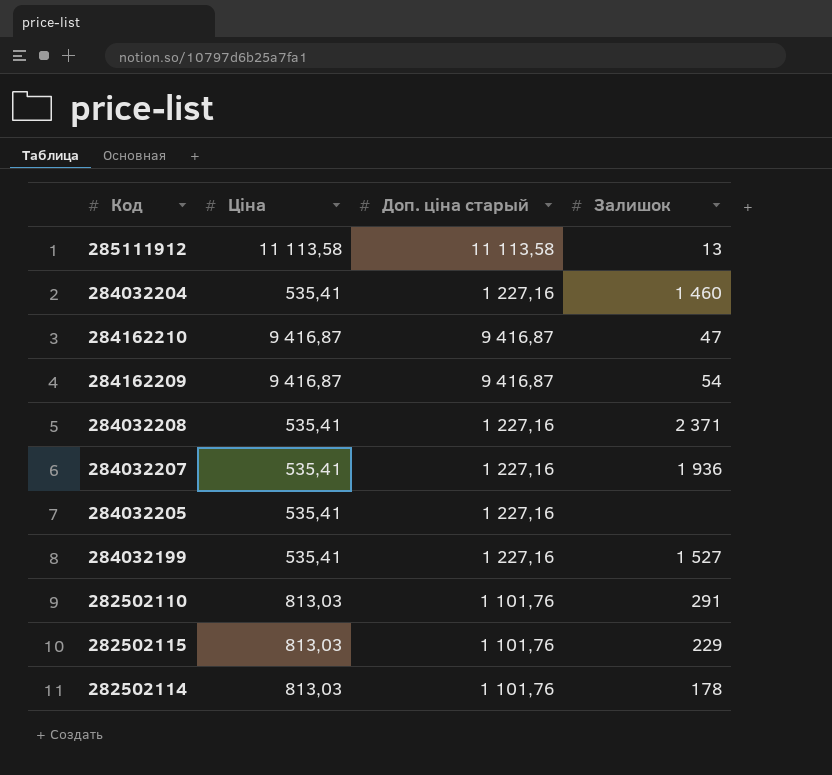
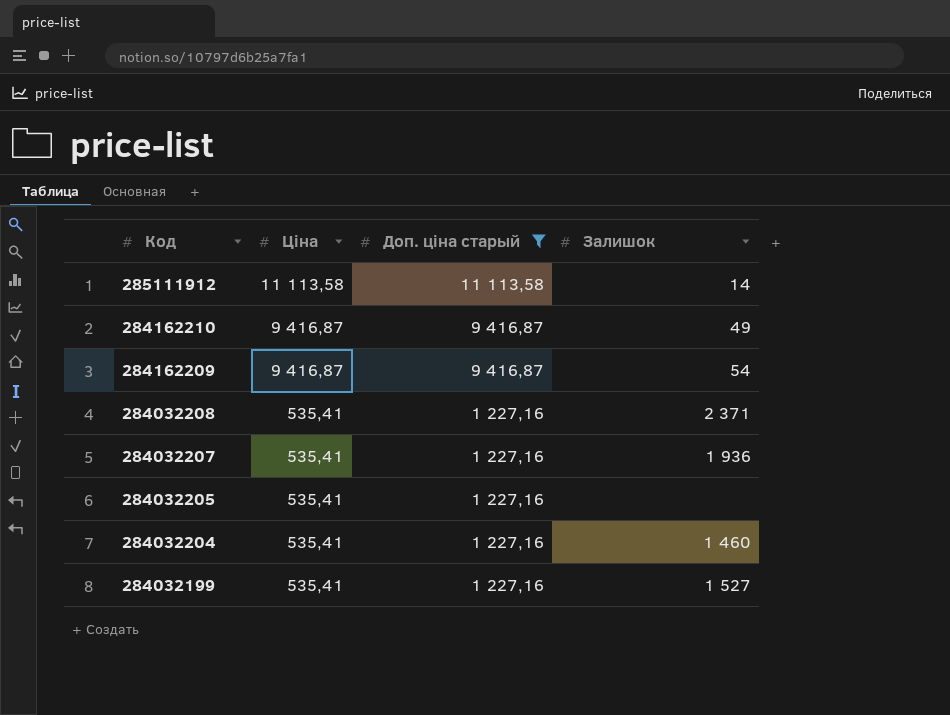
filter: none -> Доп. ціна старый != 1 101,76
row order: none -> Код descending
285111912 | Залишок: 13 -> 14
284162210 | Залишок: 47 -> 49

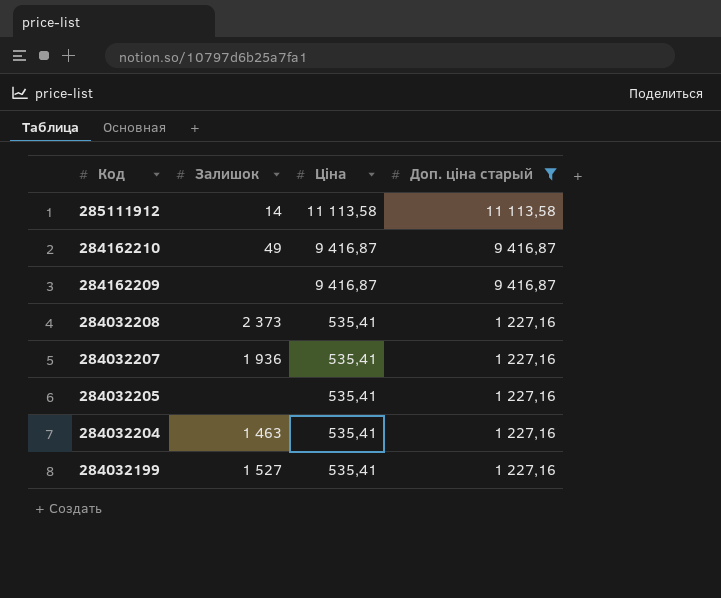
column Залишок | position: 4 -> 2
284162209 | Залишок: 54 -> none
284032208 | Залишок: 2 371 -> 2 373
284032204 | Залишок: 1 460 -> 1 463

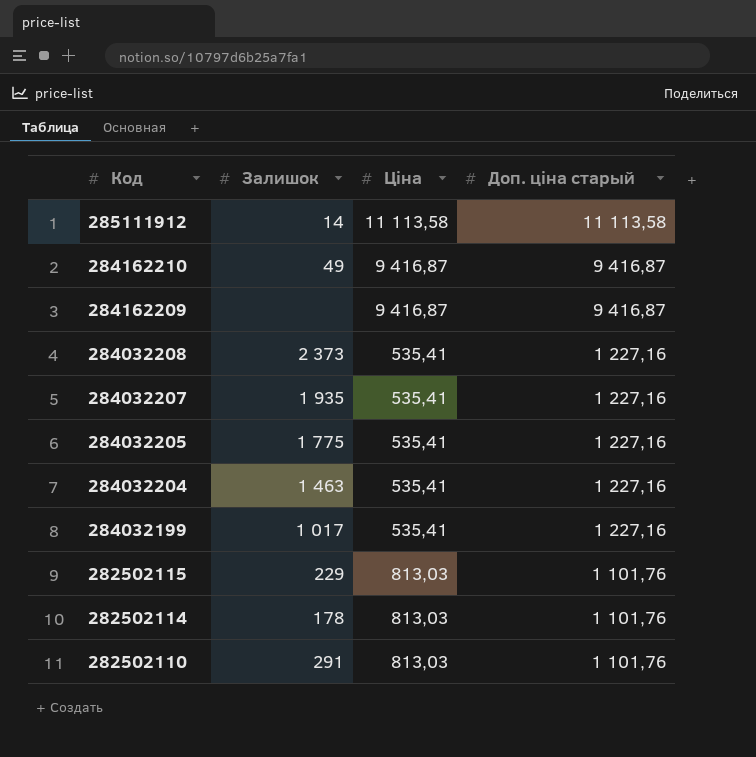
filter: Доп. ціна старый != 1 101,76 -> none
284032207 | Залишок: 1 936 -> 1 935
284032205 | Залишок: none -> 1 775
284032199 | Залишок: 1 527 -> 1 017

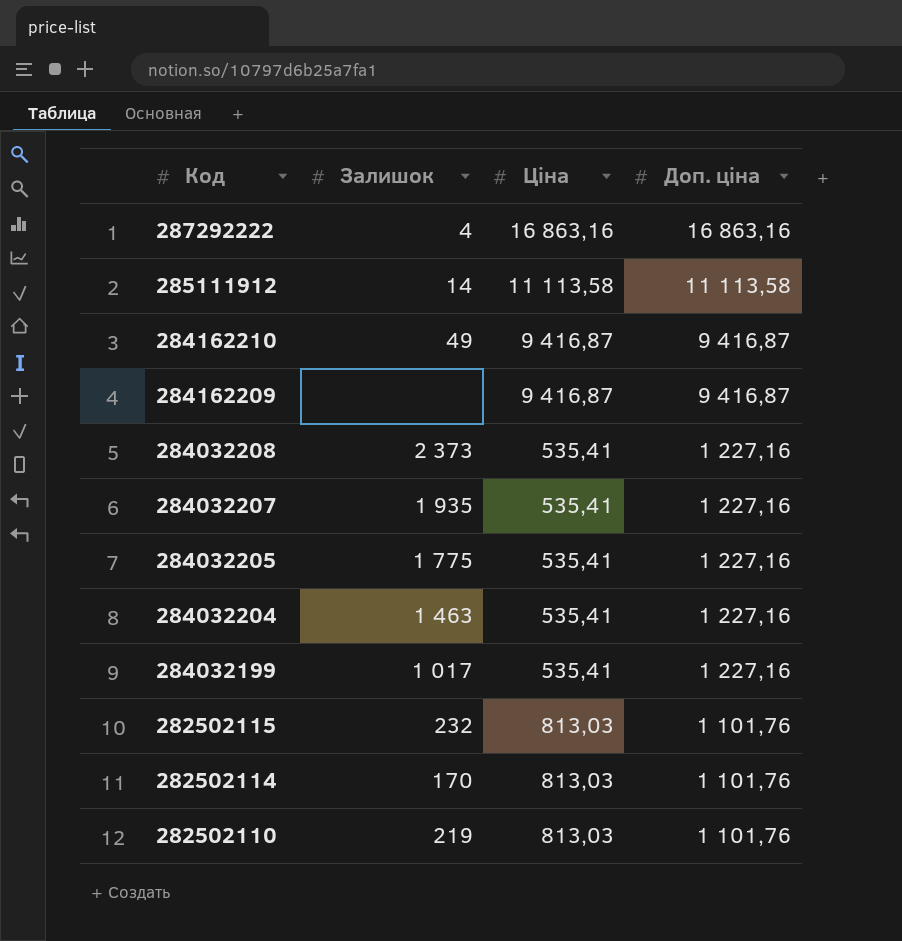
column name: Доп. ціна старый -> Доп. ціна
row 287292222: none -> 4 | 16 863,16 | 16 863,16
282502115 | Залишок: 229 -> 232
282502114 | Залишок: 178 -> 170
282502110 | Залишок: 291 -> 219

